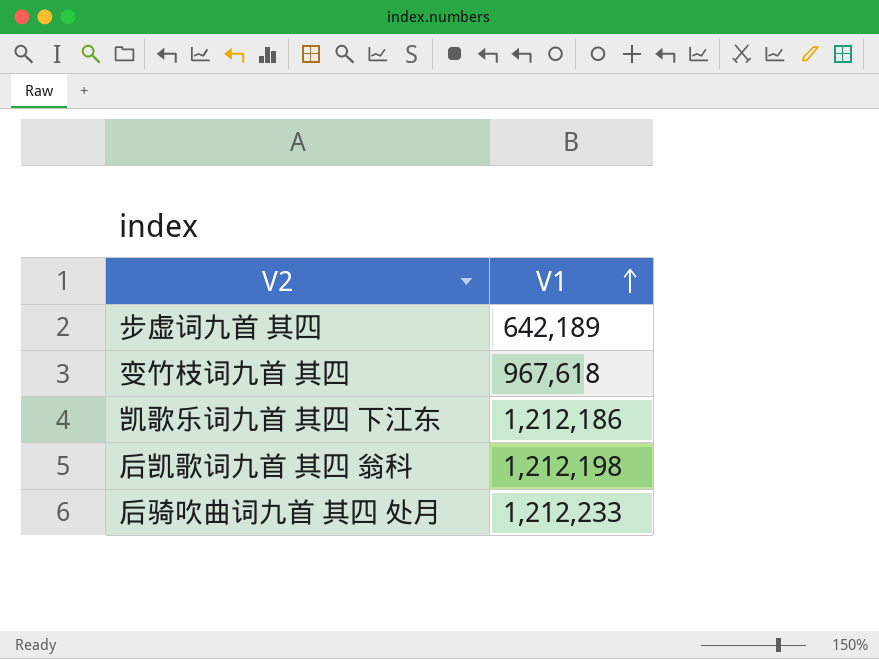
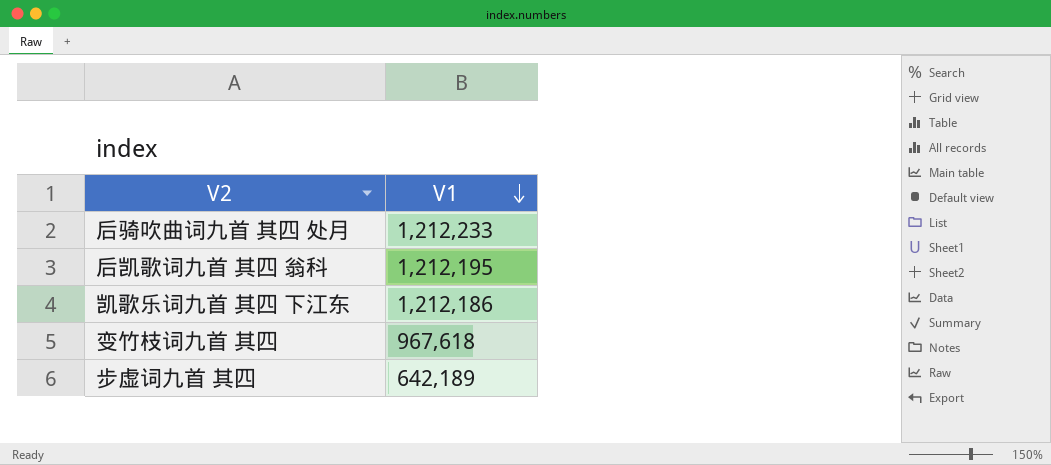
row order: V1 ascending -> V1 descending
后凯歌词九首 其四 翁科 | V1: 1,212,198 -> 1,212,195

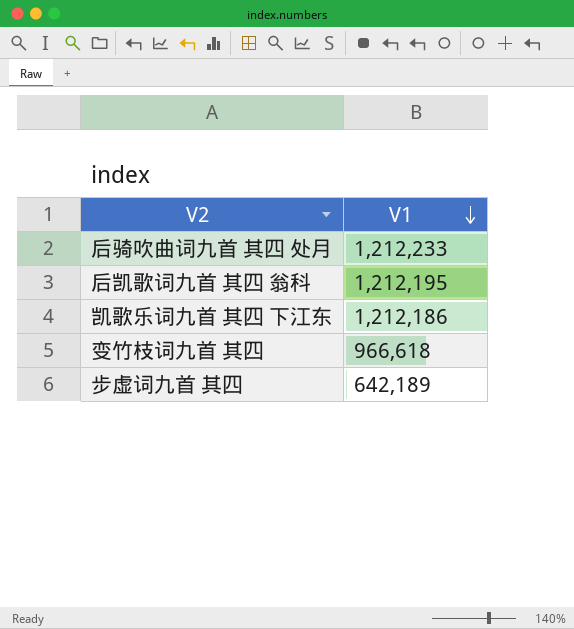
变竹枝词九首 其四 | V1: 967,618 -> 966,618

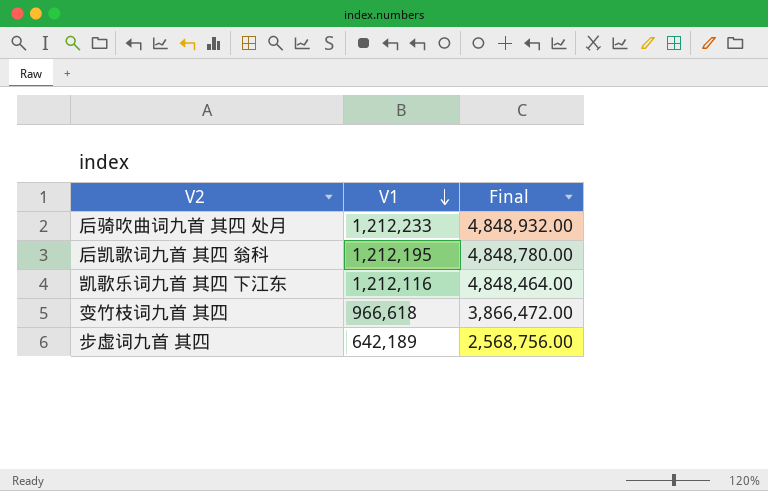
column Final | formula: none -> [V1] * 4
凯歌乐词九首 其四 下江东 | V1: 1,212,186 -> 1,212,116

